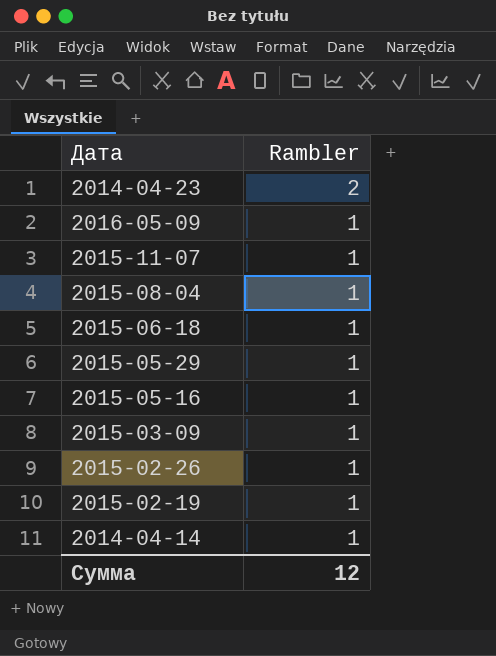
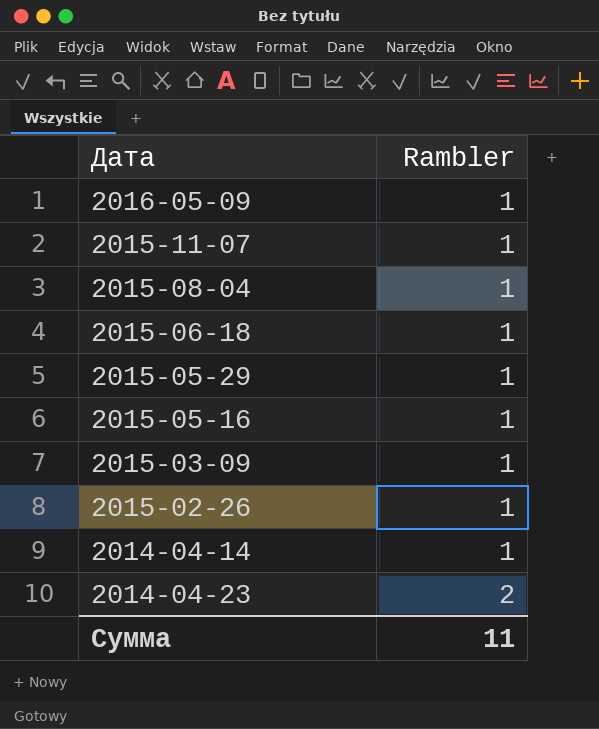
row order: Rambler descending -> Rambler ascending
row 2015-02-19: 1 -> none
Сумма | Rambler: 12 -> 11

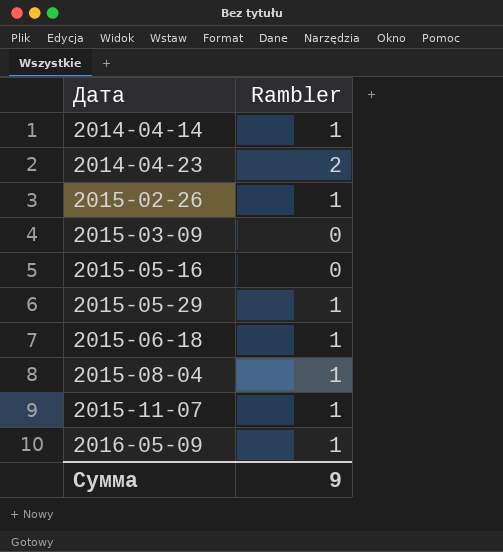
row order: Rambler ascending -> Дата ascending
2015-03-09 | Rambler: 1 -> 0
2015-05-16 | Rambler: 1 -> 0
Сумма | Rambler: 11 -> 9

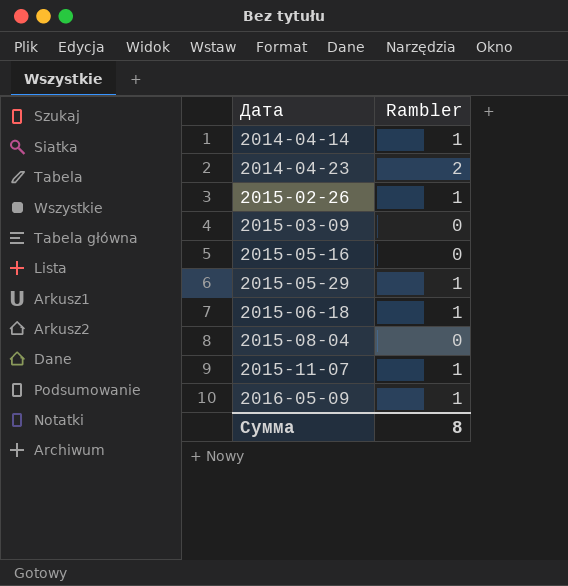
2015-08-04 | Rambler: 1 -> 0
Сумма | Rambler: 9 -> 8

